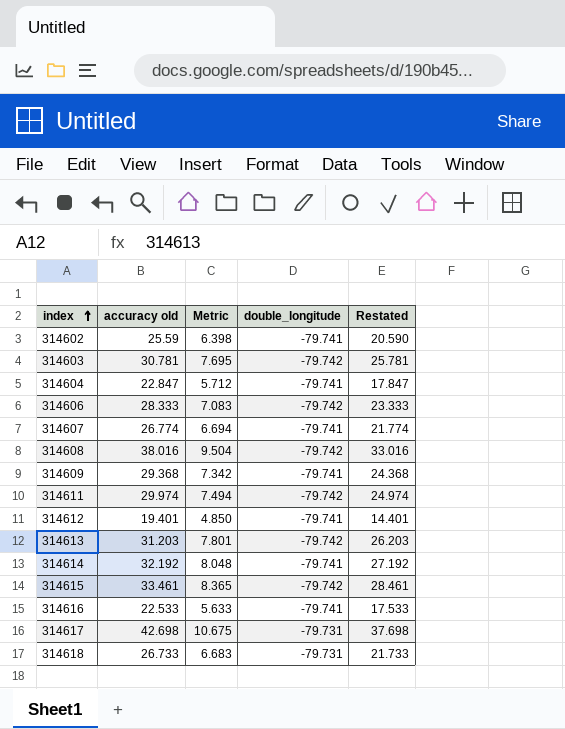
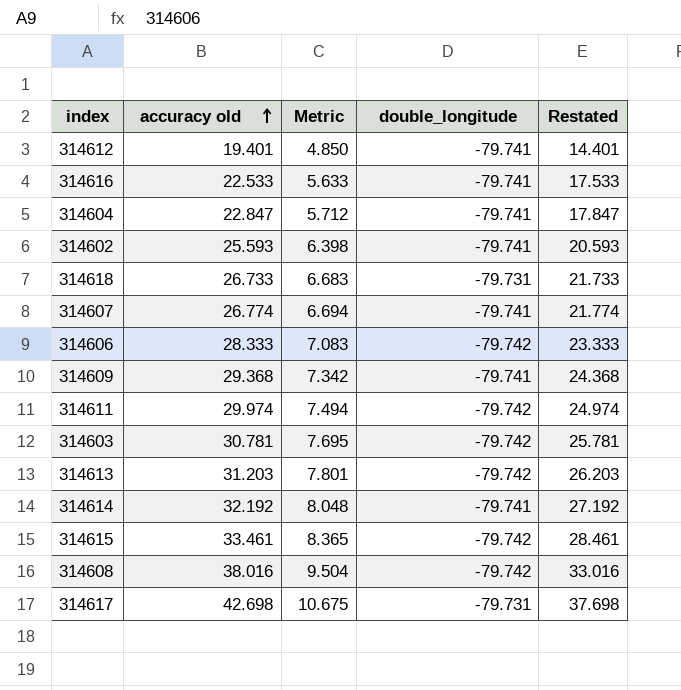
row order: index ascending -> accuracy old ascending
314602 | accuracy old: 25.59 -> 25.593
314602 | Restated: 20.590 -> 20.593

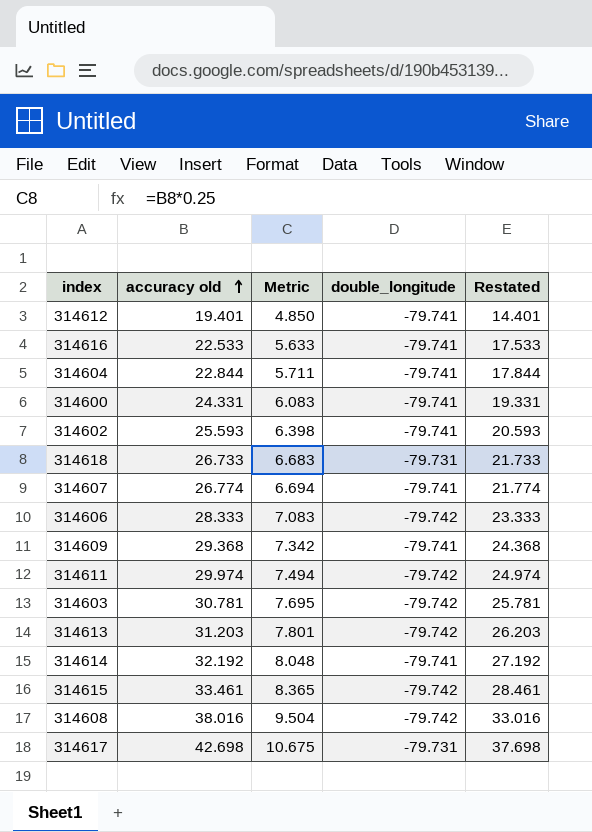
314604 | accuracy old: 22.847 -> 22.844
314604 | Metric: 5.712 -> 5.711
314604 | Restated: 17.847 -> 17.844
row 314600: none -> 24.331 | 6.083 | -79.741 | 19.331

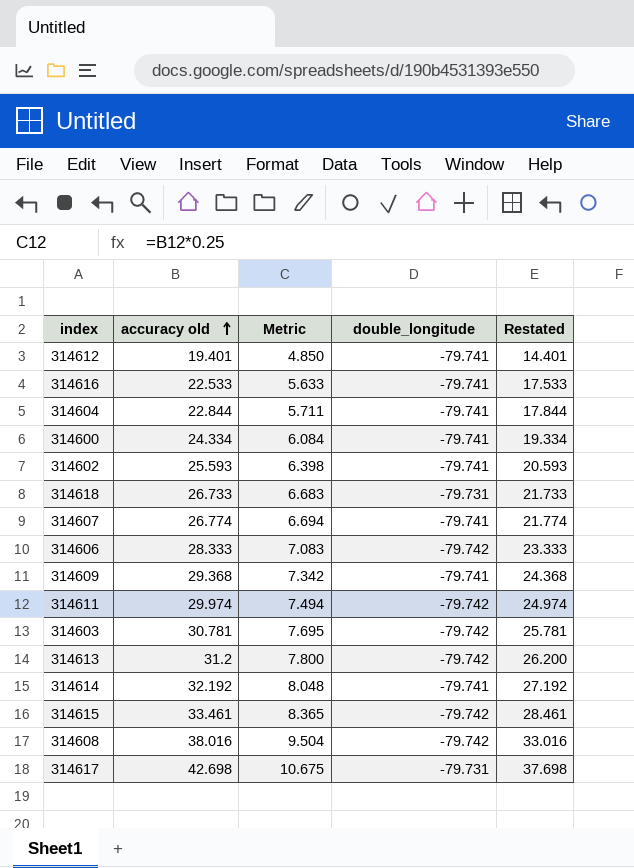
314600 | accuracy old: 24.331 -> 24.334
314600 | Metric: 6.083 -> 6.084
314600 | Restated: 19.331 -> 19.334
314613 | accuracy old: 31.203 -> 31.2
314613 | Metric: 7.801 -> 7.800
314613 | Restated: 26.203 -> 26.200

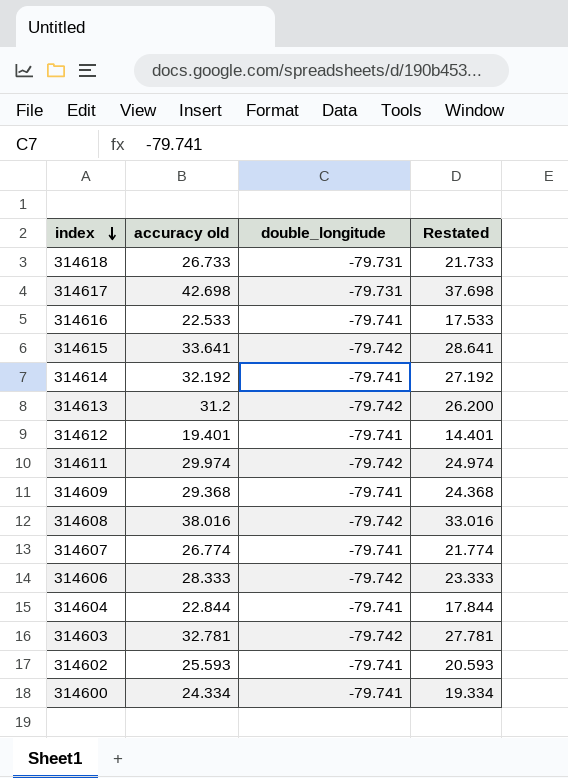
row order: accuracy old ascending -> index descending
column Metric | formula: [accuracy old] * 0.25 -> none
314615 | accuracy old: 33.461 -> 33.641
314615 | Restated: 28.461 -> 28.641
314603 | accuracy old: 30.781 -> 32.781
314603 | Restated: 25.781 -> 27.781

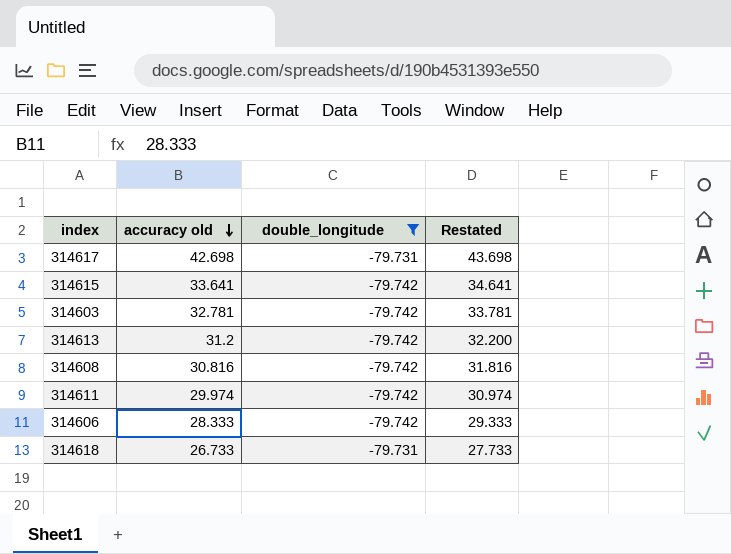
filter: none -> double_longitude != -79.741
row order: index descending -> accuracy old descending
column Restated | formula: [accuracy old] - 5 -> [accuracy old] + 1
314608 | accuracy old: 38.016 -> 30.816

